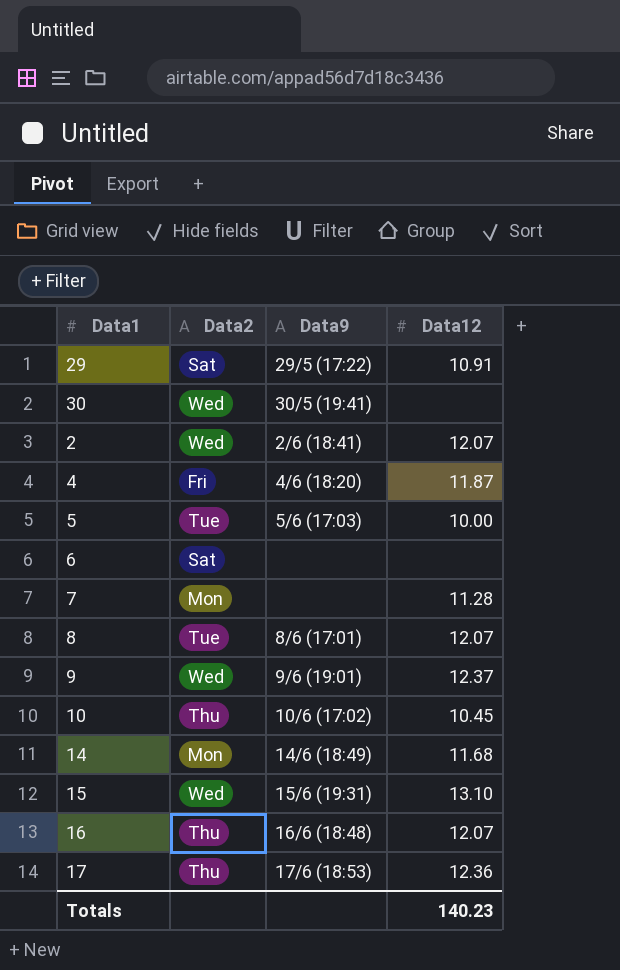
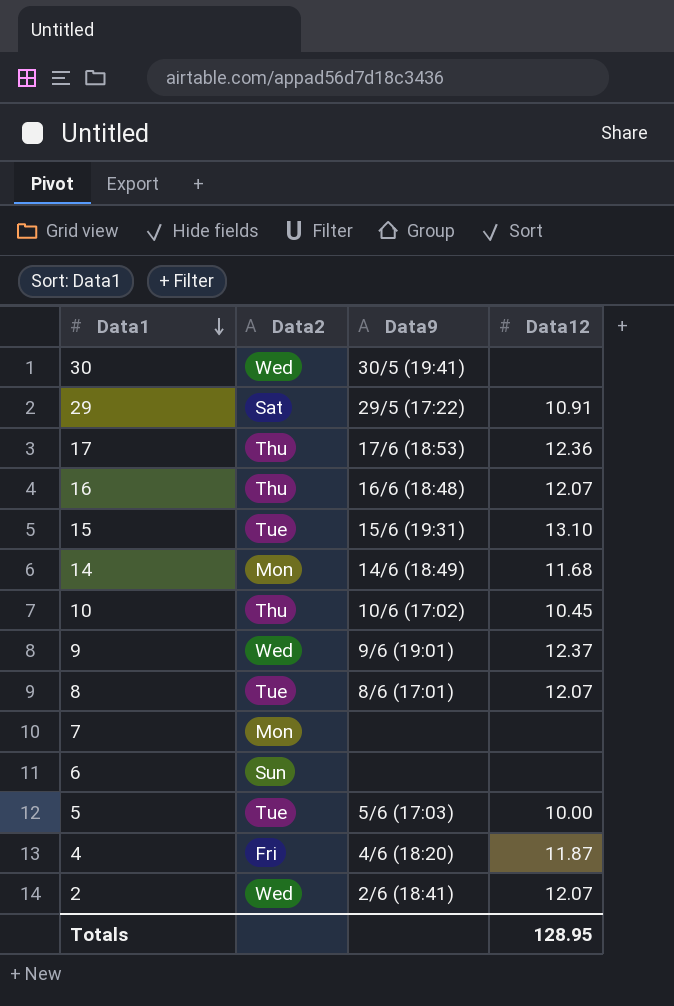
row order: none -> Data1 descending
15 | Data2: Wed -> Tue
7 | Data12: 11.28 -> none
6 | Data2: Sat -> Sun
Totals | Data12: 140.23 -> 128.95

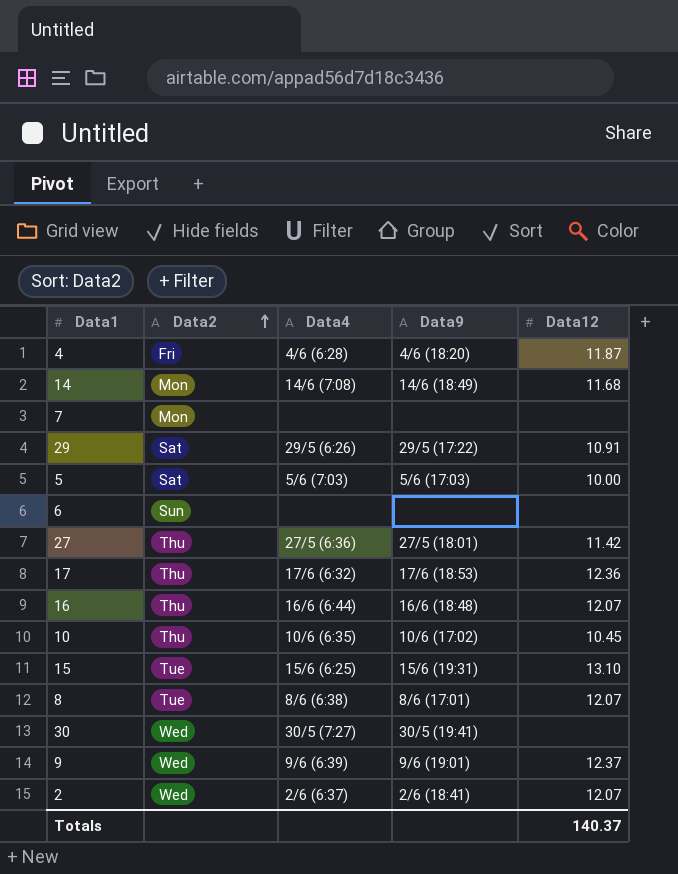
row order: Data1 descending -> Data2 ascending
column Data4 | position: none -> 3
5 | Data2: Tue -> Sat
row 27: none -> Thu | 27/5 (6:36) | 27/5 (18:01) | 11.42
Totals | Data12: 128.95 -> 140.37

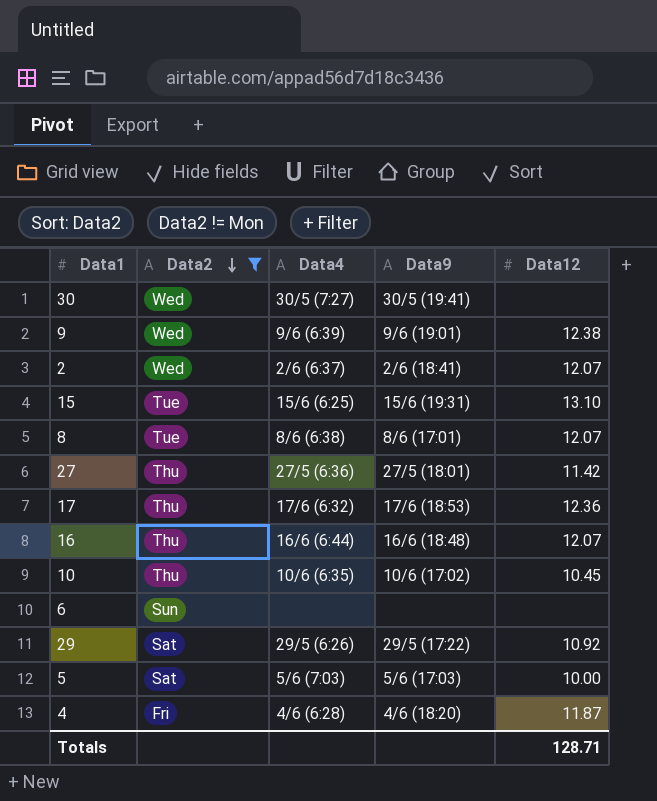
filter: none -> Data2 != Mon
row order: Data2 ascending -> Data2 descending
9 | Data12: 12.37 -> 12.38
29 | Data12: 10.91 -> 10.92
Totals | Data12: 140.37 -> 128.71

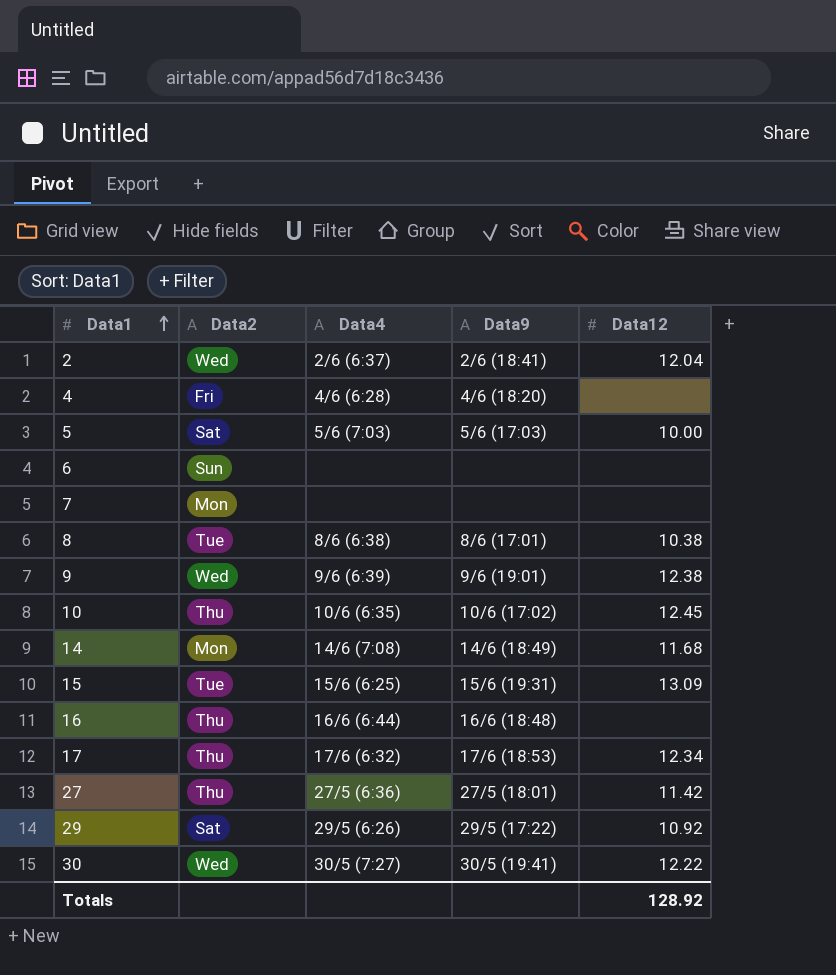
filter: Data2 != Mon -> none
row order: Data2 descending -> Data1 ascending
2 | Data12: 12.07 -> 12.04
4 | Data12: 11.87 -> none
8 | Data12: 12.07 -> 10.38
10 | Data12: 10.45 -> 12.45
15 | Data12: 13.10 -> 13.09
16 | Data12: 12.07 -> none
17 | Data12: 12.36 -> 12.34
30 | Data12: none -> 12.22
Totals | Data12: 128.71 -> 128.92

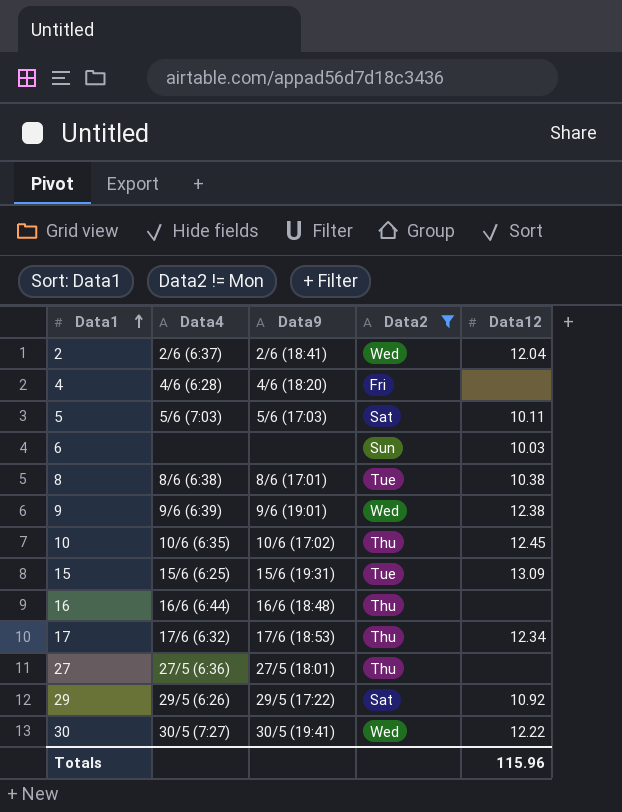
filter: none -> Data2 != Mon
column Data2 | position: 2 -> 4
5 | Data12: 10.00 -> 10.11
6 | Data12: none -> 10.03
27 | Data12: 11.42 -> none
Totals | Data12: 128.92 -> 115.96

